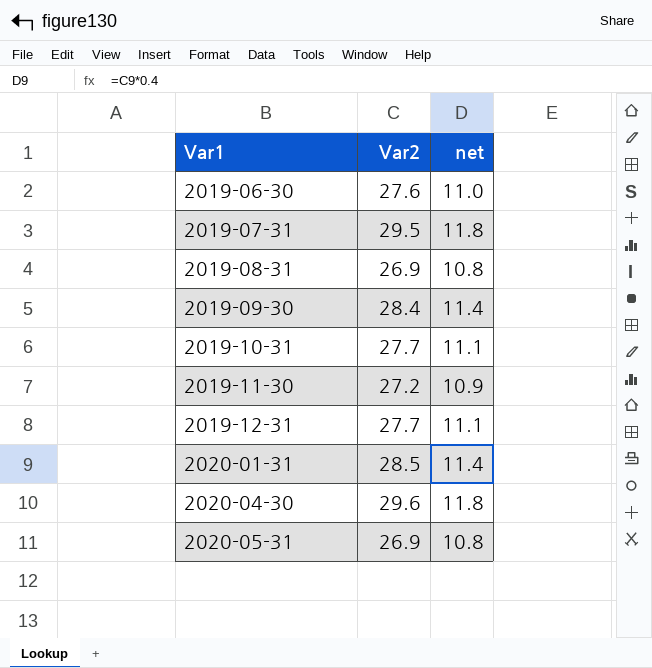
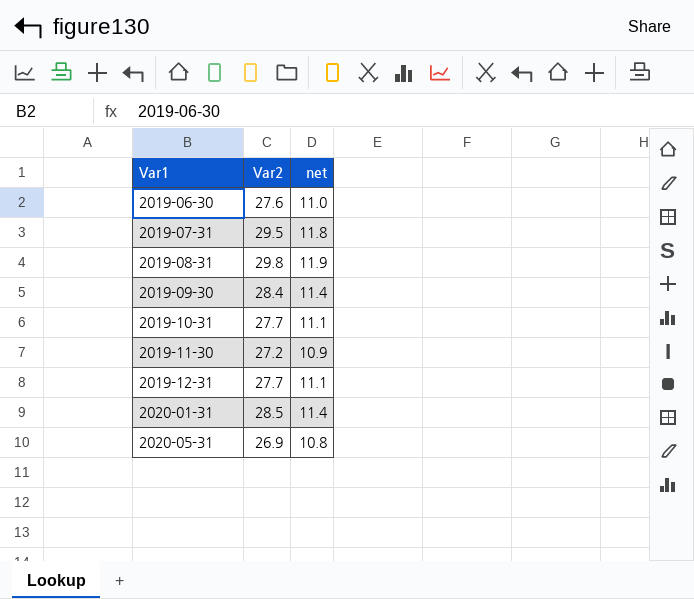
row 2020-04-30: 29.6 | 11.8 -> none
2019-08-31 | Var2: 26.9 -> 29.8
2019-08-31 | net: 10.8 -> 11.9

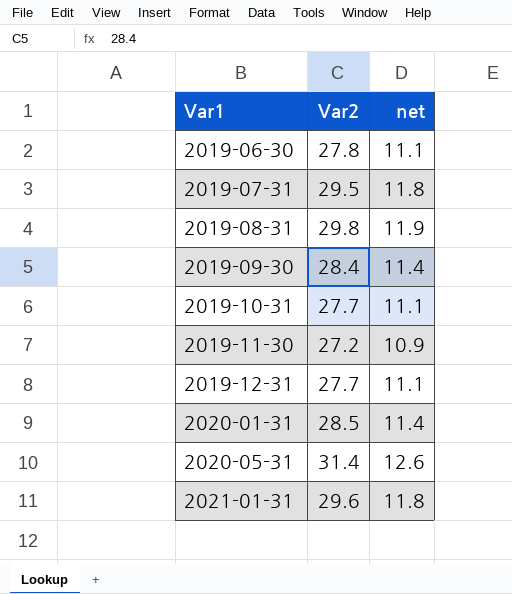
2019-06-30 | Var2: 27.6 -> 27.8
2019-06-30 | net: 11.0 -> 11.1
2020-05-31 | Var2: 26.9 -> 31.4
2020-05-31 | net: 10.8 -> 12.6
row 2021-01-31: none -> 29.6 | 11.8

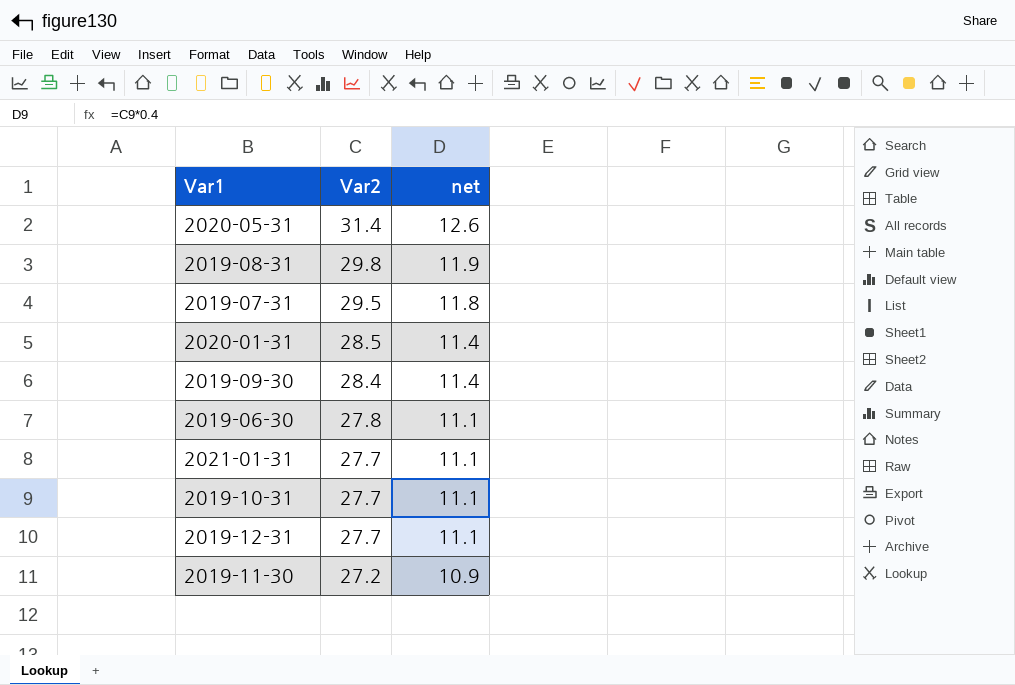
row order: Var1 ascending -> Var2 descending
2021-01-31 | Var2: 29.6 -> 27.7
2021-01-31 | net: 11.8 -> 11.1

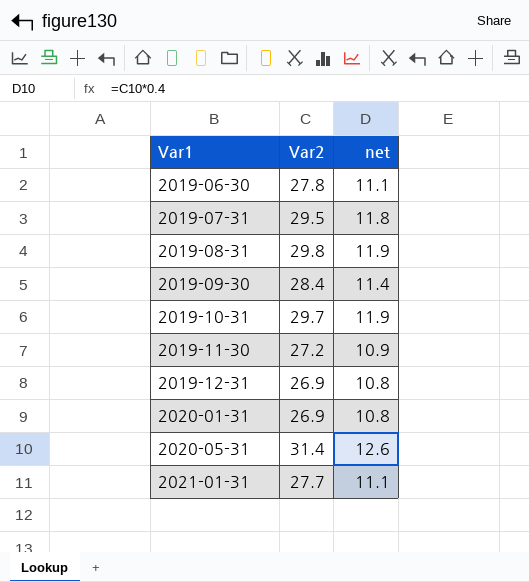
row order: Var2 descending -> Var1 ascending
2019-10-31 | Var2: 27.7 -> 29.7
2019-10-31 | net: 11.1 -> 11.9
2019-12-31 | Var2: 27.7 -> 26.9
2019-12-31 | net: 11.1 -> 10.8
2020-01-31 | Var2: 28.5 -> 26.9
2020-01-31 | net: 11.4 -> 10.8

